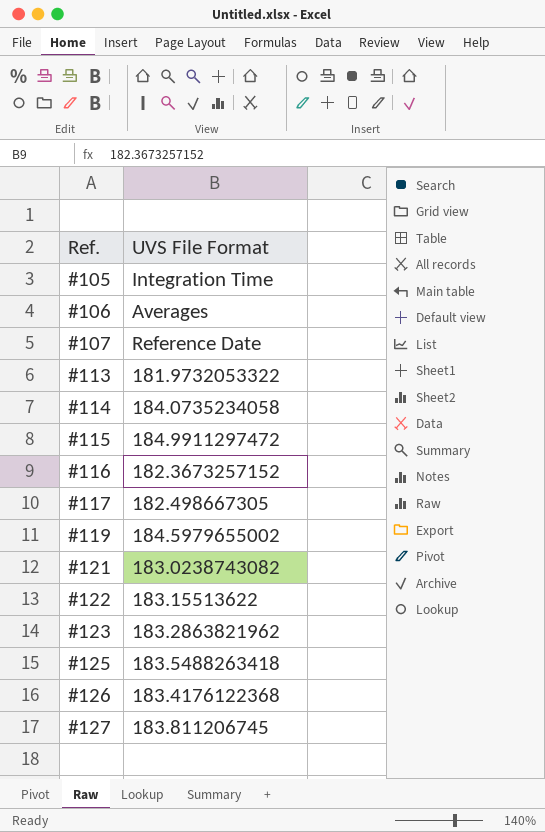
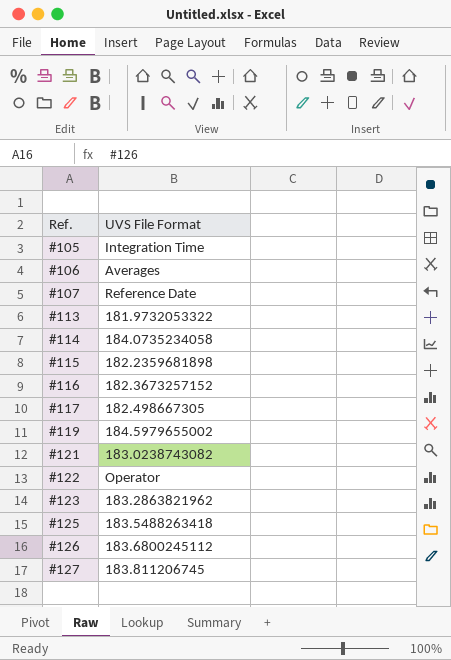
#115 | UVS File Format: 184.9911297472 -> 182.2359681898
#122 | UVS File Format: 183.15513622 -> Operator
#126 | UVS File Format: 183.4176122368 -> 183.6800245112

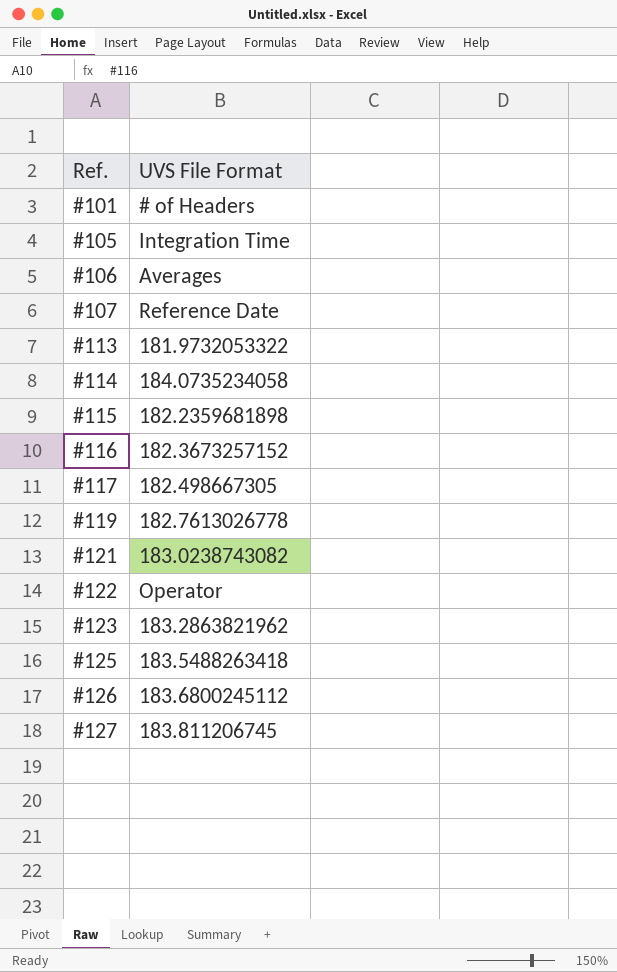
row #101: none -> # of Headers
#119 | UVS File Format: 184.5979655002 -> 182.7613026778

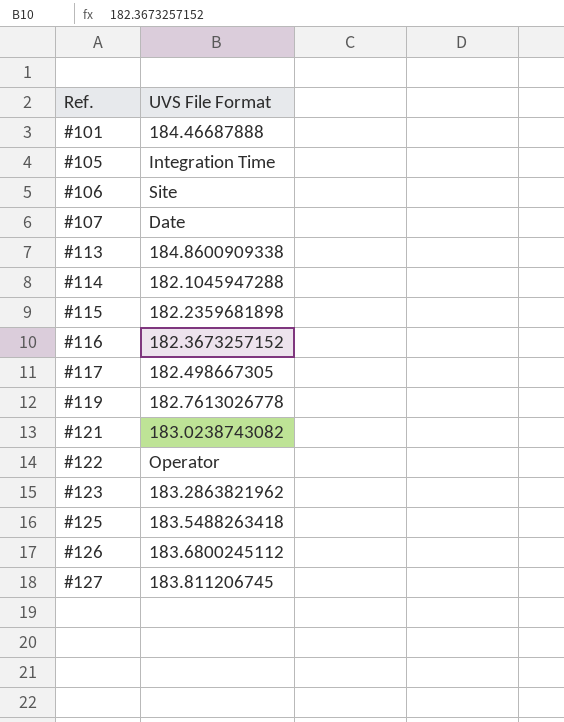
#101 | UVS File Format: # of Headers -> 184.46687888
#106 | UVS File Format: Averages -> Site
#107 | UVS File Format: Reference Date -> Date
#113 | UVS File Format: 181.9732053322 -> 184.8600909338
#114 | UVS File Format: 184.0735234058 -> 182.1045947288

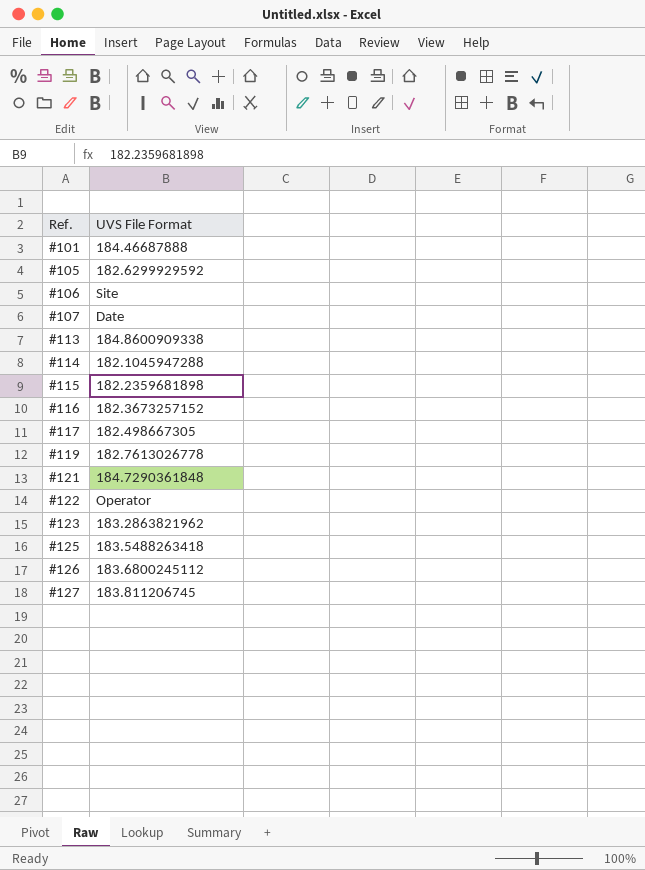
#105 | UVS File Format: Integration Time -> 182.6299929592
#121 | UVS File Format: 183.0238743082 -> 184.7290361848

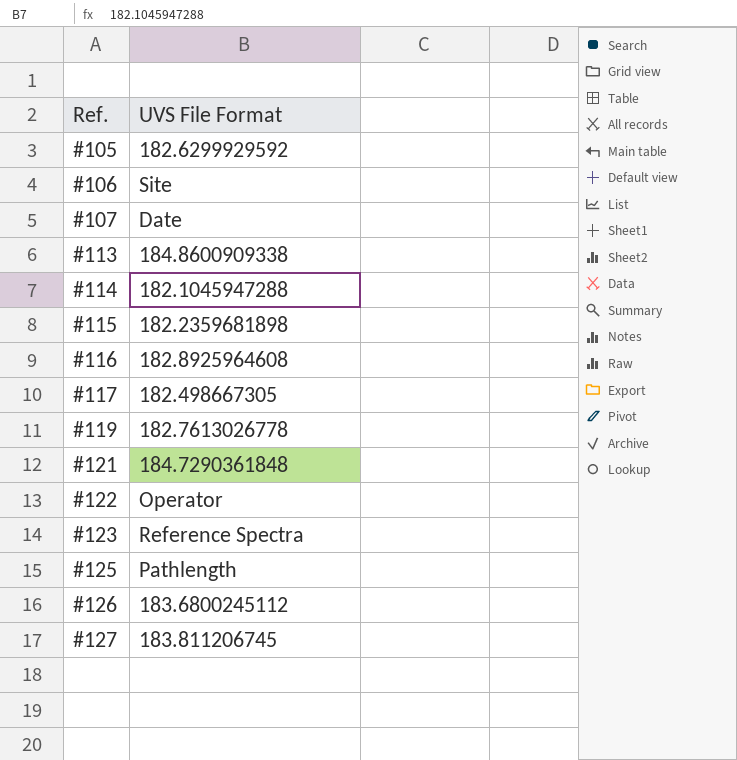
row #101: 184.46687888 -> none
#116 | UVS File Format: 182.3673257152 -> 182.8925964608
#123 | UVS File Format: 183.2863821962 -> Reference Spectra
#125 | UVS File Format: 183.5488263418 -> Pathlength

